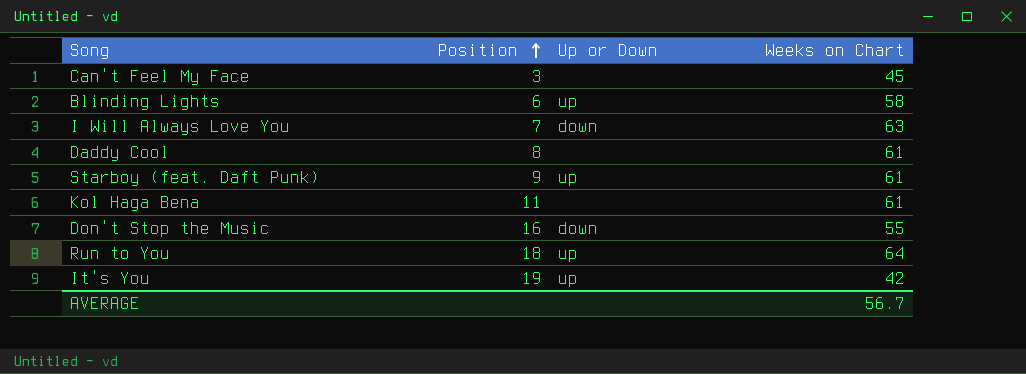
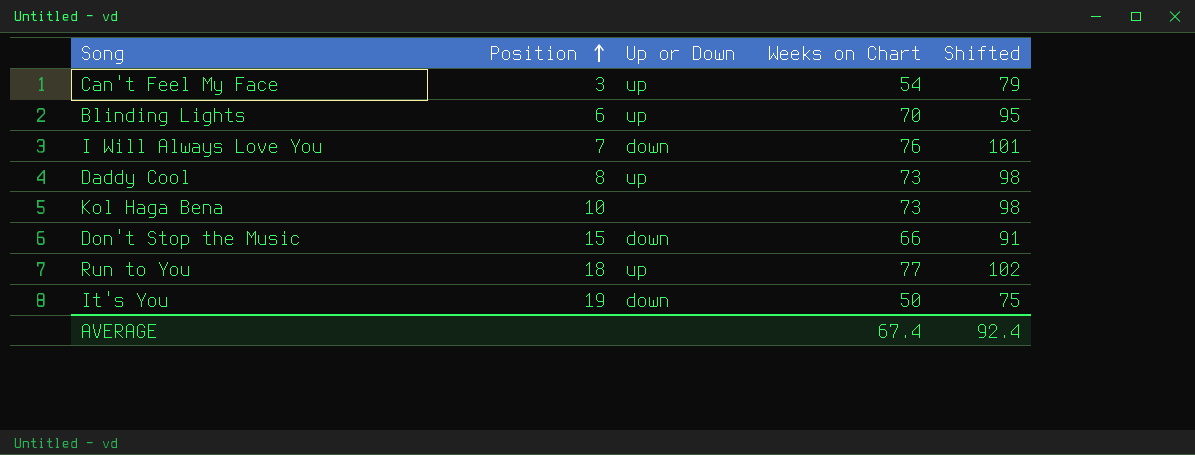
column Shifted | formula: none -> [Weeks on Chart] + 25
row Starboy (feat. Daft Punk): 9 | up | 61 -> none
Can't Feel My Face | Up or Down: none -> up
Can't Feel My Face | Weeks on Chart: 45 -> 54
Blinding Lights | Weeks on Chart: 58 -> 70
I Will Always Love You | Weeks on Chart: 63 -> 76
Daddy Cool | Up or Down: none -> up
Daddy Cool | Weeks on Chart: 61 -> 73
Kol Haga Bena | Position: 11 -> 10
Kol Haga Bena | Weeks on Chart: 61 -> 73
Don't Stop the Music | Position: 16 -> 15
Don't Stop the Music | Weeks on Chart: 55 -> 66
Run to You | Weeks on Chart: 64 -> 77
It's You | Up or Down: up -> down
It's You | Weeks on Chart: 42 -> 50
AVERAGE | Weeks on Chart: 56.7 -> 67.4

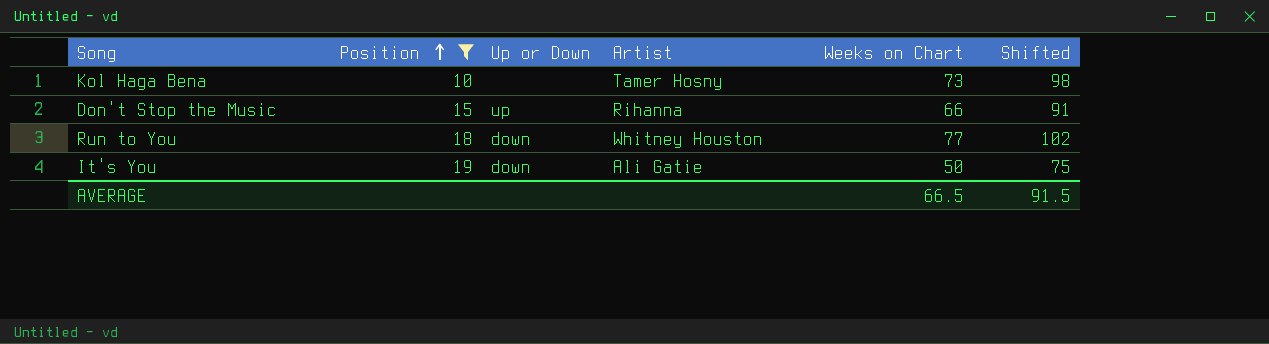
filter: none -> Position >= 10
column Artist | position: none -> 4
Don't Stop the Music | Up or Down: down -> up
Run to You | Up or Down: up -> down
AVERAGE | Weeks on Chart: 67.4 -> 66.5
AVERAGE | Shifted: 92.4 -> 91.5

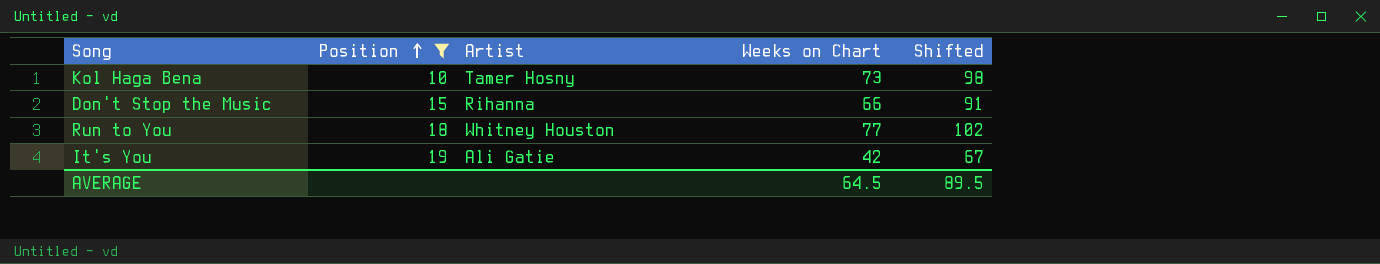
column Up or Down | position: 3 -> none
It's You | Weeks on Chart: 50 -> 42
It's You | Shifted: 75 -> 67
AVERAGE | Weeks on Chart: 66.5 -> 64.5
AVERAGE | Shifted: 91.5 -> 89.5

